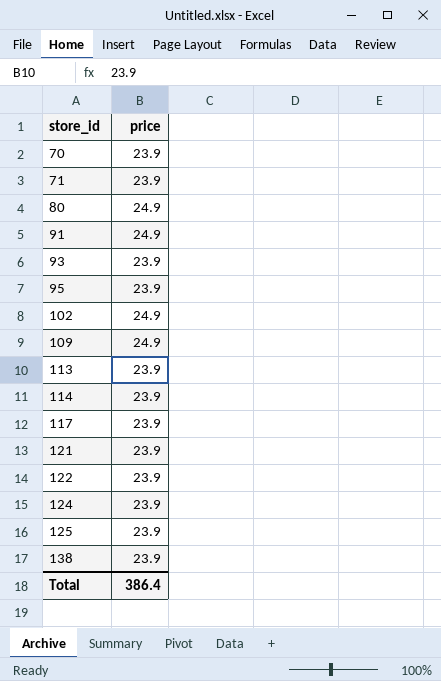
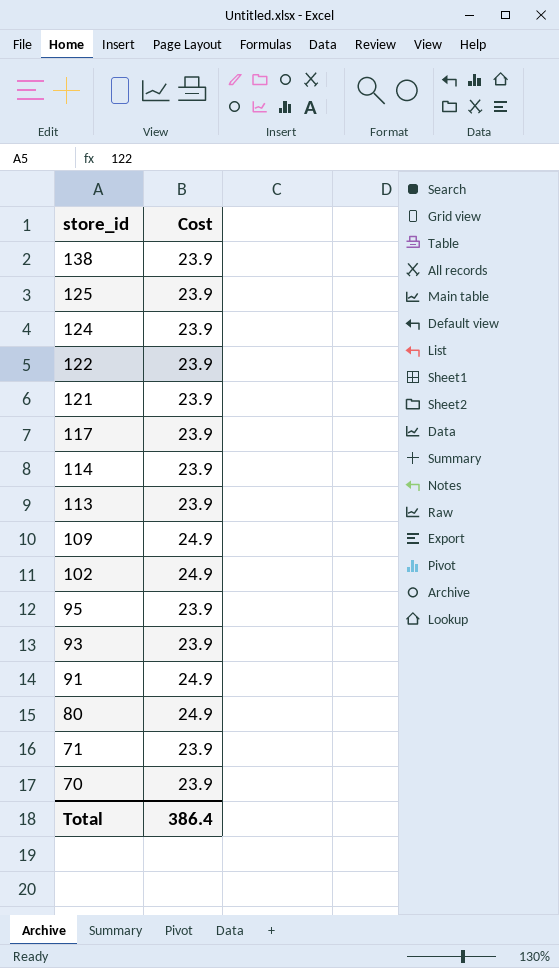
row order: store_id ascending -> store_id descending
column name: price -> Cost

